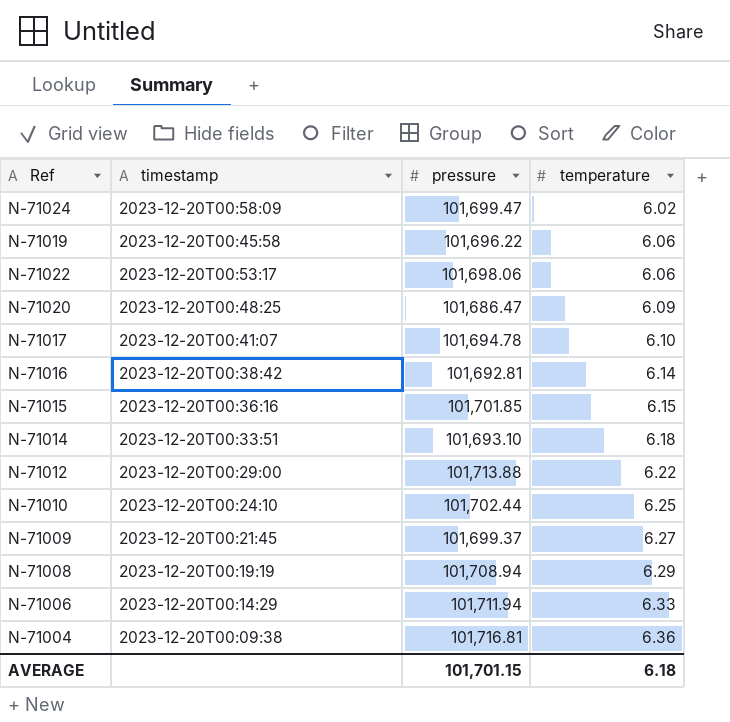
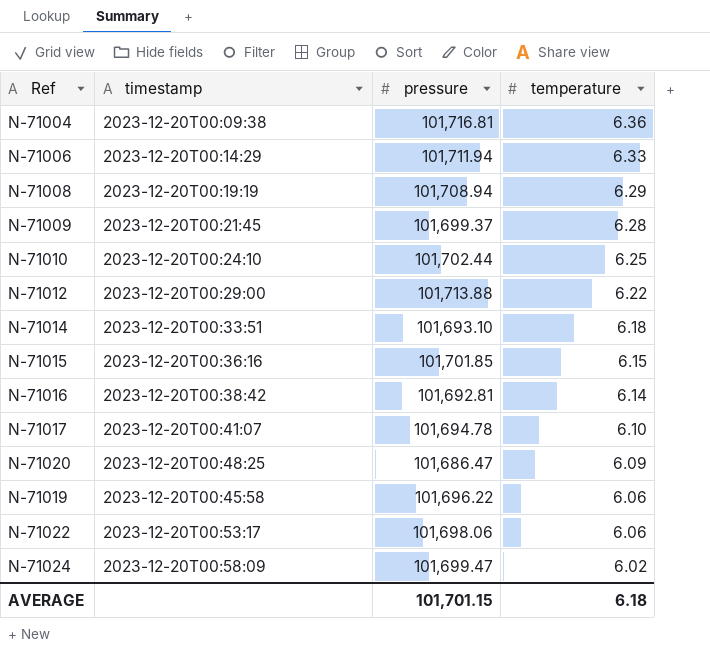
row order: temperature ascending -> temperature descending
N-71009 | temperature: 6.27 -> 6.28

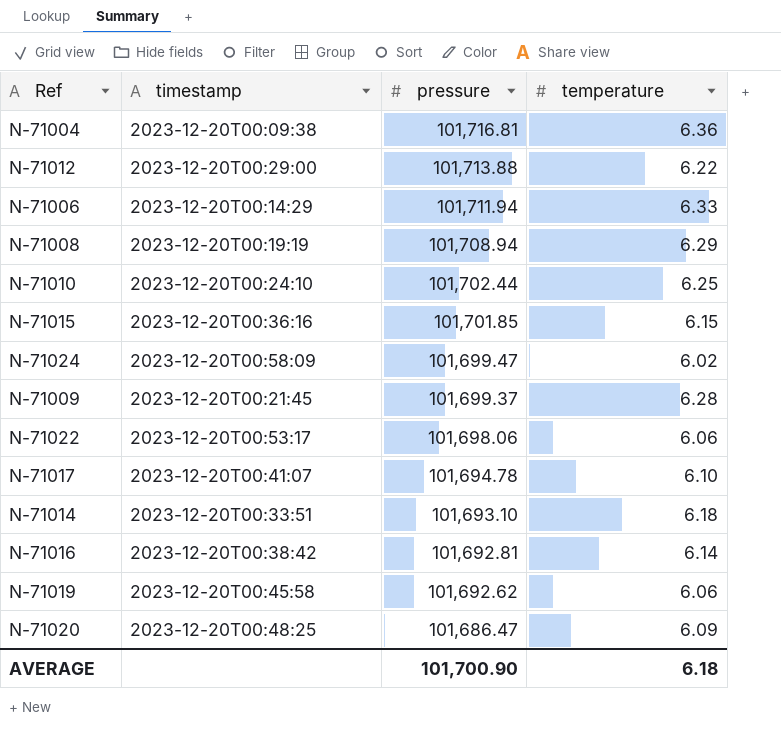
row order: temperature descending -> pressure descending
N-71019 | pressure: 101,696.22 -> 101,692.62
AVERAGE | pressure: 101,701.15 -> 101,700.90

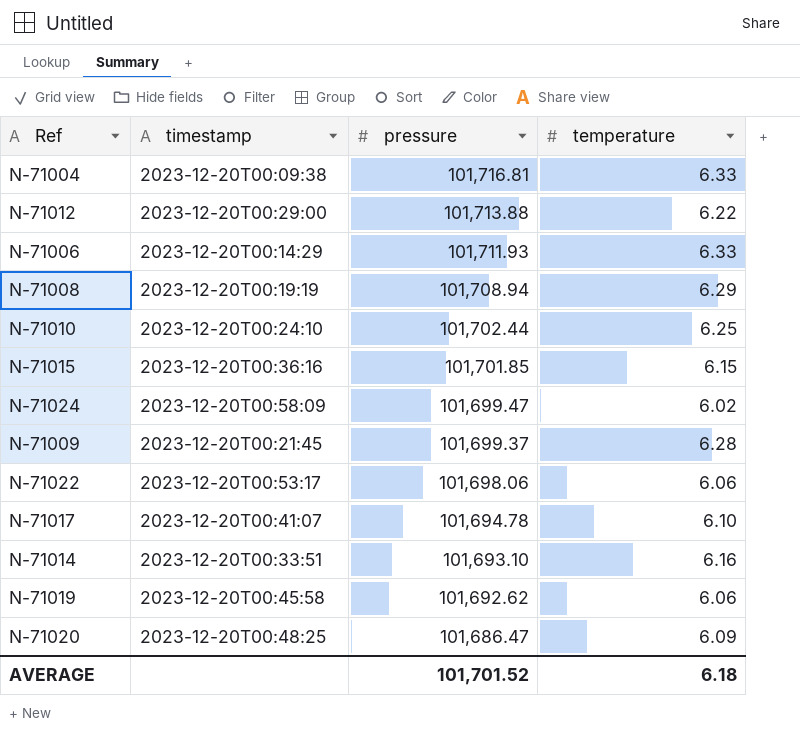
row N-71016: 2023-12-20T00:38:42 | 101,692.81 | 6.14 -> none
N-71004 | temperature: 6.36 -> 6.33
N-71006 | pressure: 101,711.94 -> 101,711.93
N-71014 | temperature: 6.18 -> 6.16
AVERAGE | pressure: 101,700.90 -> 101,701.52

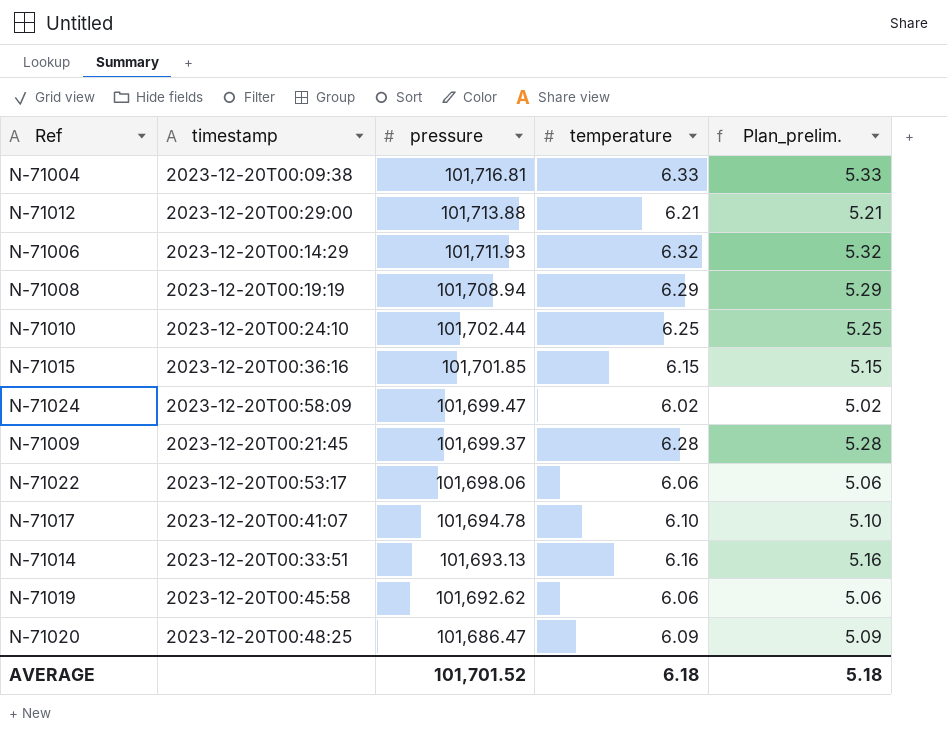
column Plan_prelim. | formula: none -> [temperature] - 1
N-71012 | temperature: 6.22 -> 6.21
N-71006 | temperature: 6.33 -> 6.32
N-71014 | pressure: 101,693.10 -> 101,693.13

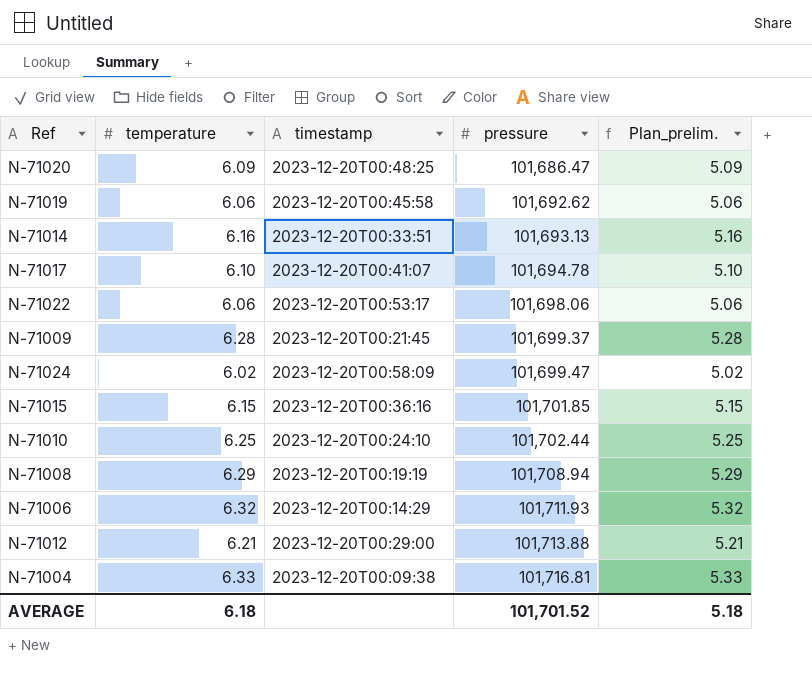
row order: pressure descending -> pressure ascending
column temperature | position: 4 -> 2

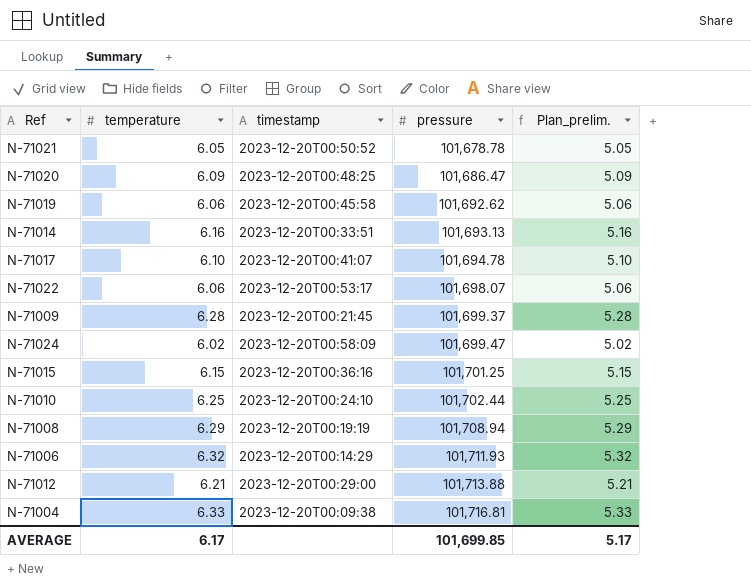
row N-71021: none -> 6.05 | 2023-12-20T00:50:52 | 101,678.78 | 5.05
N-71022 | pressure: 101,698.06 -> 101,698.07
N-71015 | pressure: 101,701.85 -> 101,701.25
AVERAGE | temperature: 6.18 -> 6.17
AVERAGE | pressure: 101,701.52 -> 101,699.85
AVERAGE | Plan_prelim.: 5.18 -> 5.17

